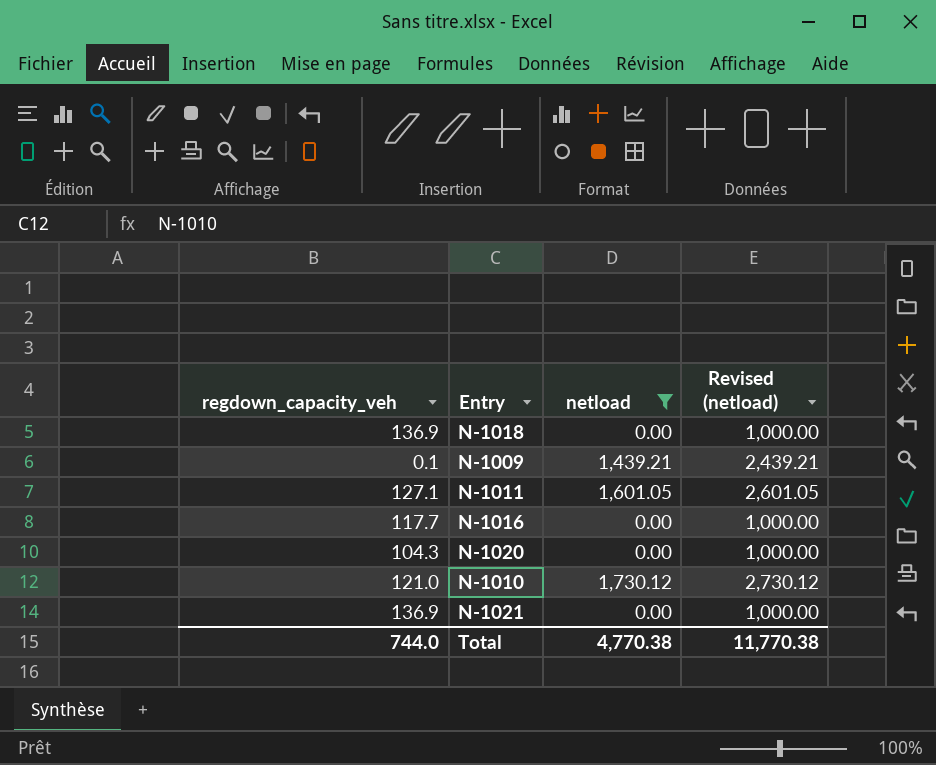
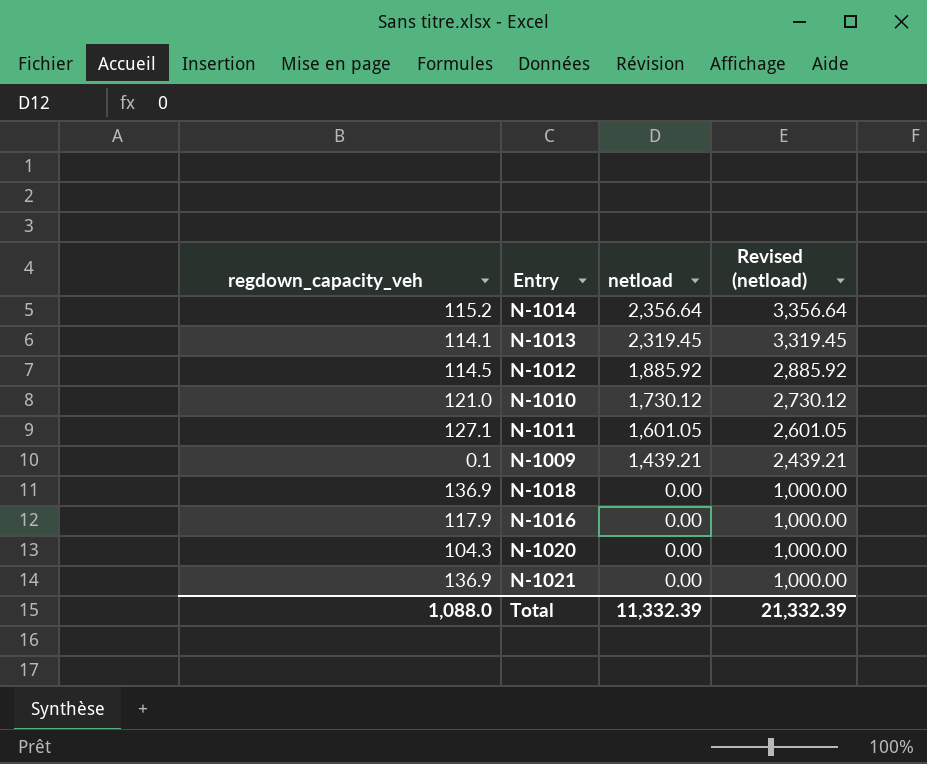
filter: netload <= 1,730.12 -> none
row order: none -> netload descending
N-1016 | regdown_capacity_veh: 117.7 -> 117.9
Total | regdown_capacity_veh: 744.0 -> 1,088.0
Total | netload: 4,770.38 -> 11,332.39
Total | Revised (netload): 11,770.38 -> 21,332.39

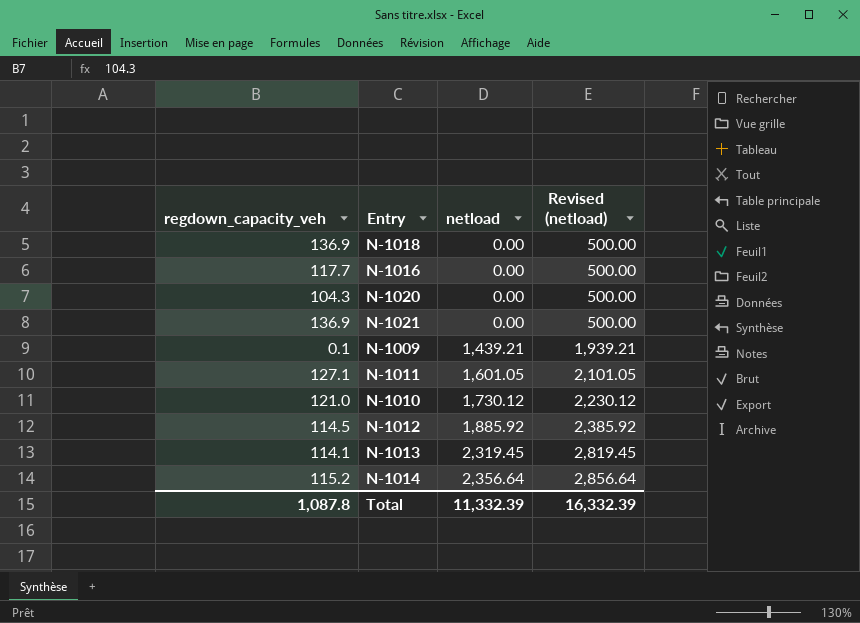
row order: netload descending -> netload ascending
column Revised (netload) | formula: [netload] + 1000 -> [netload] + 500
N-1016 | regdown_capacity_veh: 117.9 -> 117.7
Total | regdown_capacity_veh: 1,088.0 -> 1,087.8
Total | Revised (netload): 21,332.39 -> 16,332.39

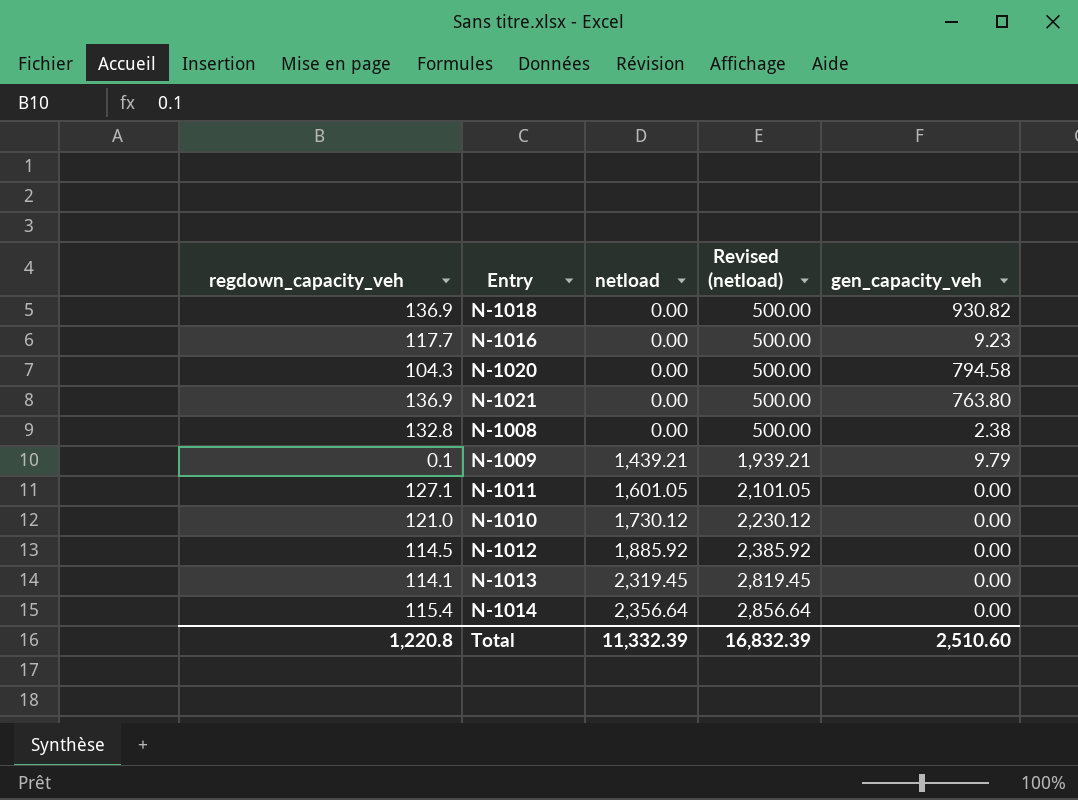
column gen_capacity_veh | position: none -> 5
row N-1008: none -> 132.8 | 0.00 | 500.00 | 2.38
N-1014 | regdown_capacity_veh: 115.2 -> 115.4
Total | regdown_capacity_veh: 1,087.8 -> 1,220.8
Total | Revised (netload): 16,332.39 -> 16,832.39

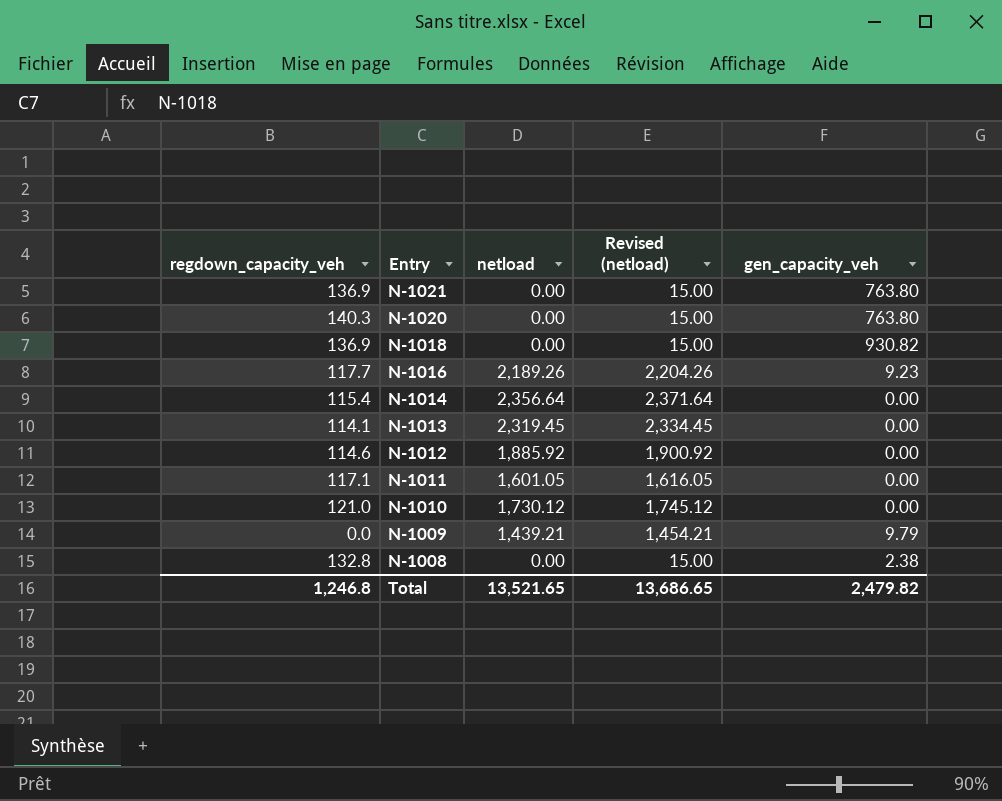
row order: netload ascending -> Entry descending
column Revised (netload) | formula: [netload] + 500 -> [netload] + 15
N-1020 | regdown_capacity_veh: 104.3 -> 140.3
N-1020 | gen_capacity_veh: 794.58 -> 763.80
N-1016 | netload: 0.00 -> 2,189.26
N-1012 | regdown_capacity_veh: 114.5 -> 114.6
N-1011 | regdown_capacity_veh: 127.1 -> 117.1
N-1009 | regdown_capacity_veh: 0.1 -> 0.0
Total | regdown_capacity_veh: 1,220.8 -> 1,246.8
Total | netload: 11,332.39 -> 13,521.65
Total | Revised (netload): 16,832.39 -> 13,686.65
Total | gen_capacity_veh: 2,510.60 -> 2,479.82

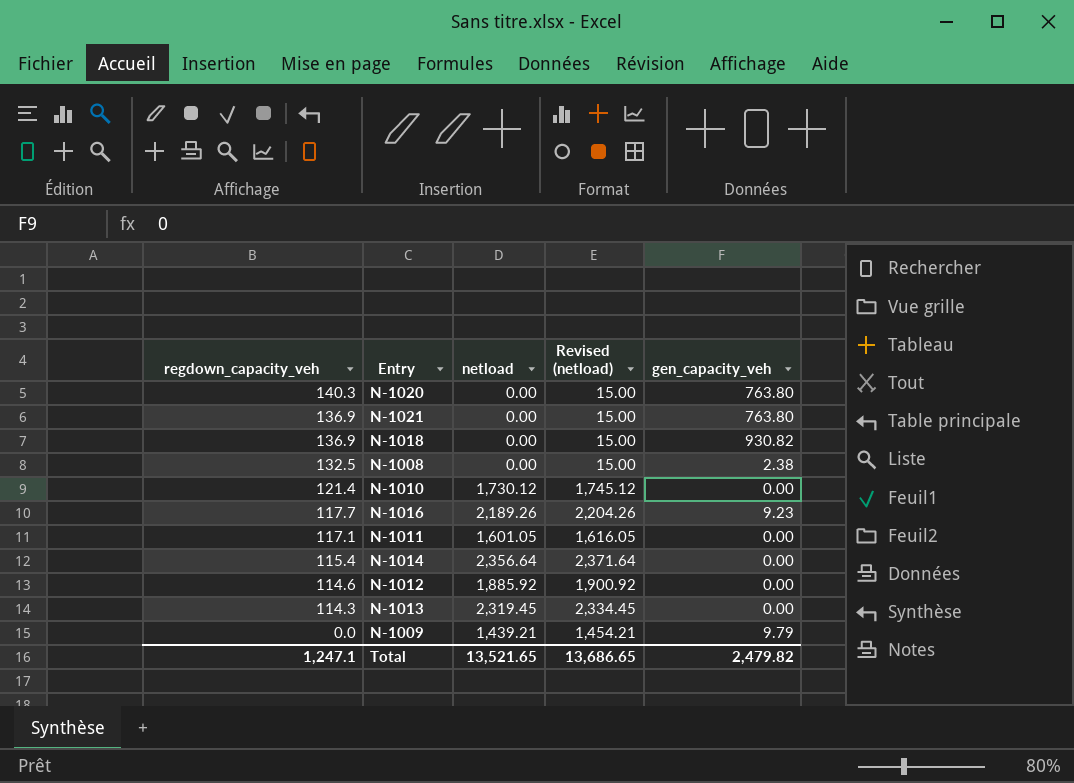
row order: Entry descending -> regdown_capacity_veh descending
N-1008 | regdown_capacity_veh: 132.8 -> 132.5
N-1010 | regdown_capacity_veh: 121.0 -> 121.4
N-1013 | regdown_capacity_veh: 114.1 -> 114.3
Total | regdown_capacity_veh: 1,246.8 -> 1,247.1

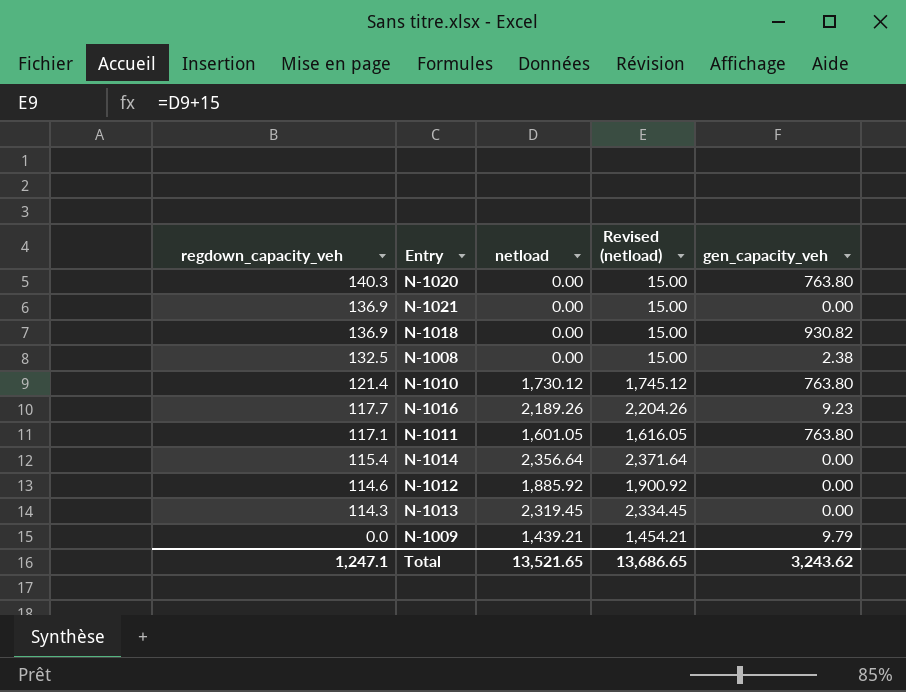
N-1021 | gen_capacity_veh: 763.80 -> 0.00
N-1010 | gen_capacity_veh: 0.00 -> 763.80
N-1011 | gen_capacity_veh: 0.00 -> 763.80
Total | gen_capacity_veh: 2,479.82 -> 3,243.62

